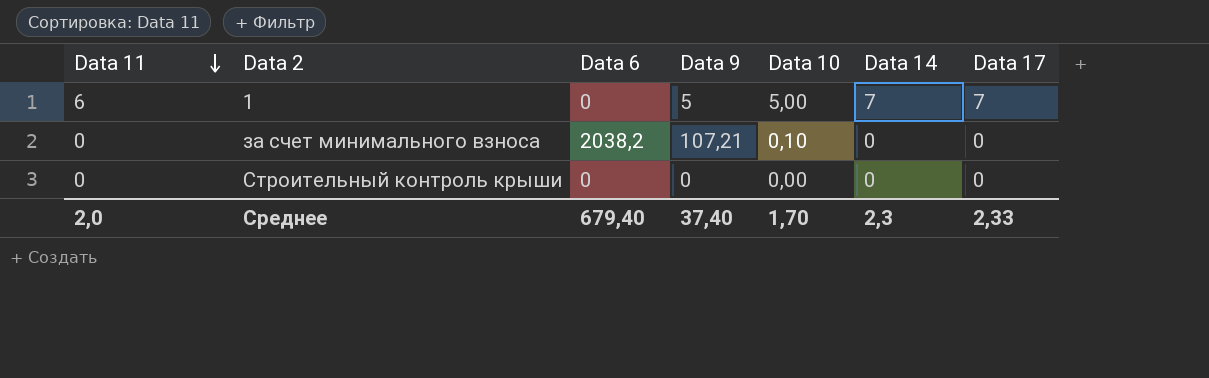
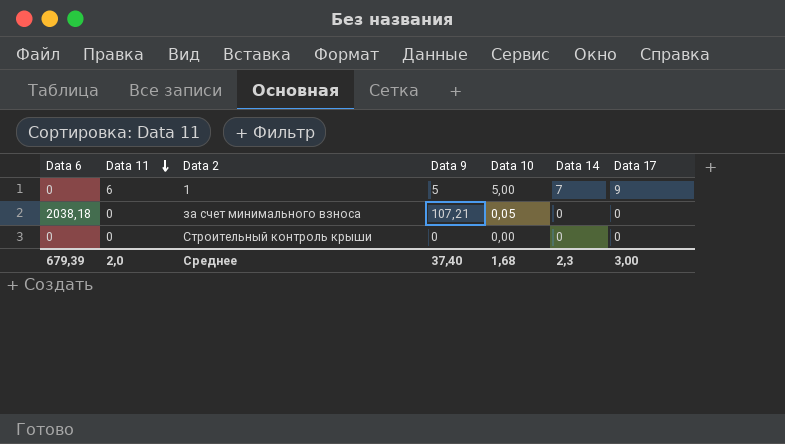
column Data 6 | position: 3 -> 1
1 | Data 17: 7 -> 9
за счет минимального взноса | Data 6: 2038,2 -> 2038,18
за счет минимального взноса | Data 10: 0,10 -> 0,05
Среднее | Data 6: 679,40 -> 679,39
Среднее | Data 10: 1,70 -> 1,68
Среднее | Data 17: 2,33 -> 3,00

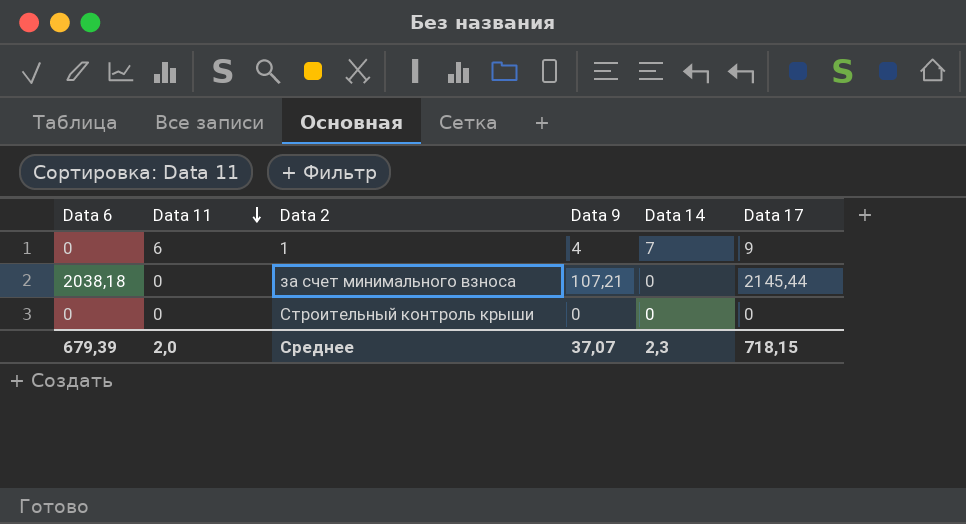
column Data 10 | position: 5 -> none
1 | Data 9: 5 -> 4
за счет минимального взноса | Data 17: 0 -> 2145,44
Среднее | Data 9: 37,40 -> 37,07
Среднее | Data 17: 3,00 -> 718,15

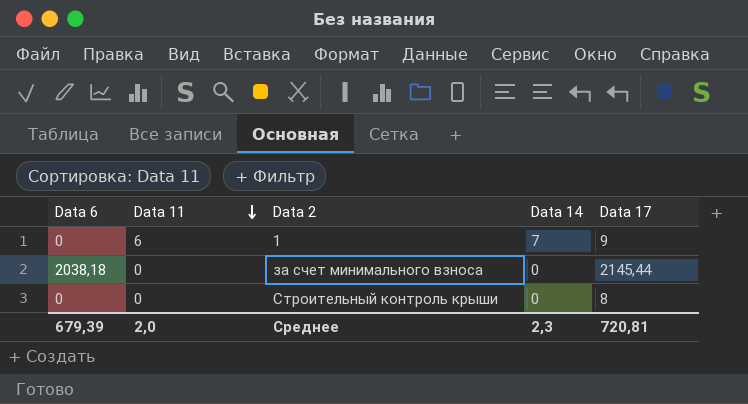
column Data 9 | position: 4 -> none
Строительный контроль крыши | Data 17: 0 -> 8
Среднее | Data 17: 718,15 -> 720,81

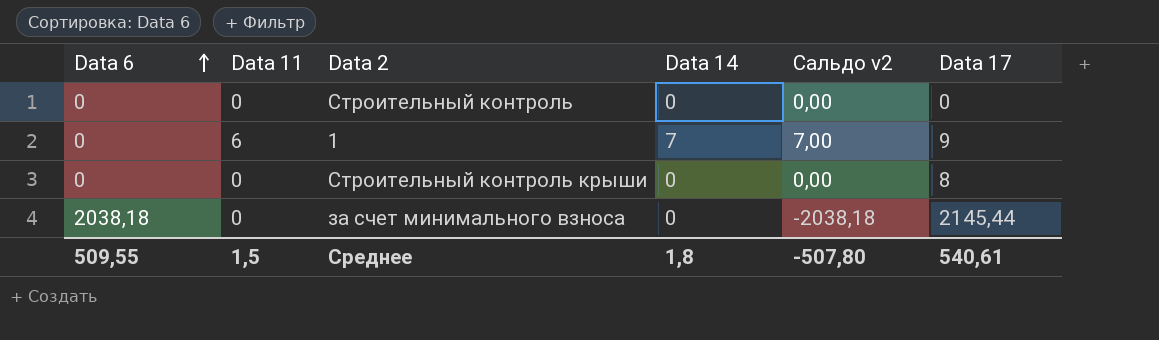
row order: Data 11 descending -> Data 6 ascending
column Сальдо v2 | formula: none -> [Data 14] - [Data 6]
row Строительный контроль: none -> 0 | 0 | 0 | 0,00 | 0
Среднее | Data 6: 679,39 -> 509,55
Среднее | Data 11: 2,0 -> 1,5
Среднее | Data 14: 2,3 -> 1,8
Среднее | Data 17: 720,81 -> 540,61

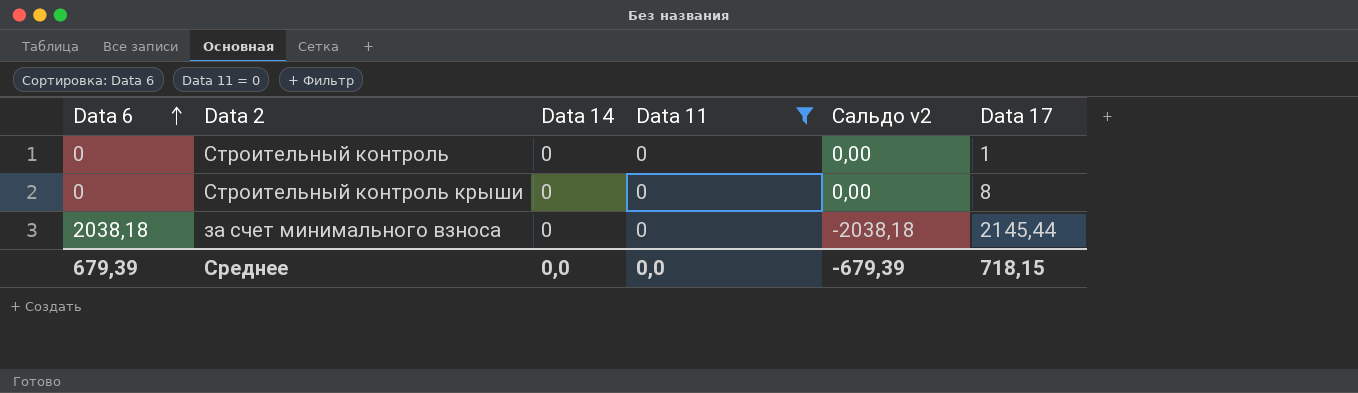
filter: none -> Data 11 = 0
column Data 11 | position: 2 -> 4
Строительный контроль | Data 17: 0 -> 1
Среднее | Data 6: 509,55 -> 679,39
Среднее | Data 14: 1,8 -> 0,0
Среднее | Data 11: 1,5 -> 0,0
Среднее | Сальдо v2: -507,80 -> -679,39
Среднее | Data 17: 540,61 -> 718,15

